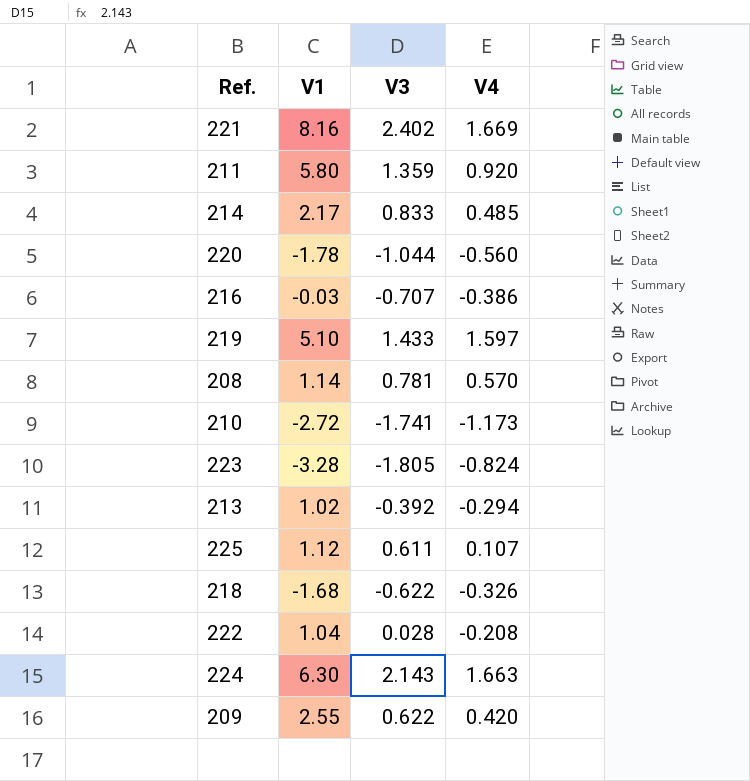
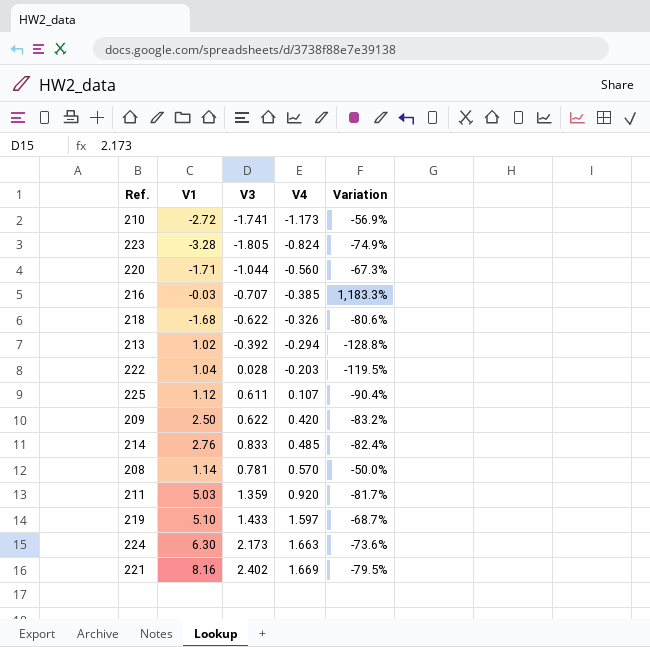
row order: none -> V4 ascending
column Variation | formula: none -> ([V4] - [V1]) / [V1]
220 | V1: -1.78 -> -1.71
216 | V4: -0.386 -> -0.385
222 | V4: -0.208 -> -0.203
209 | V1: 2.55 -> 2.50
214 | V1: 2.17 -> 2.76
211 | V1: 5.80 -> 5.03
224 | V3: 2.143 -> 2.173

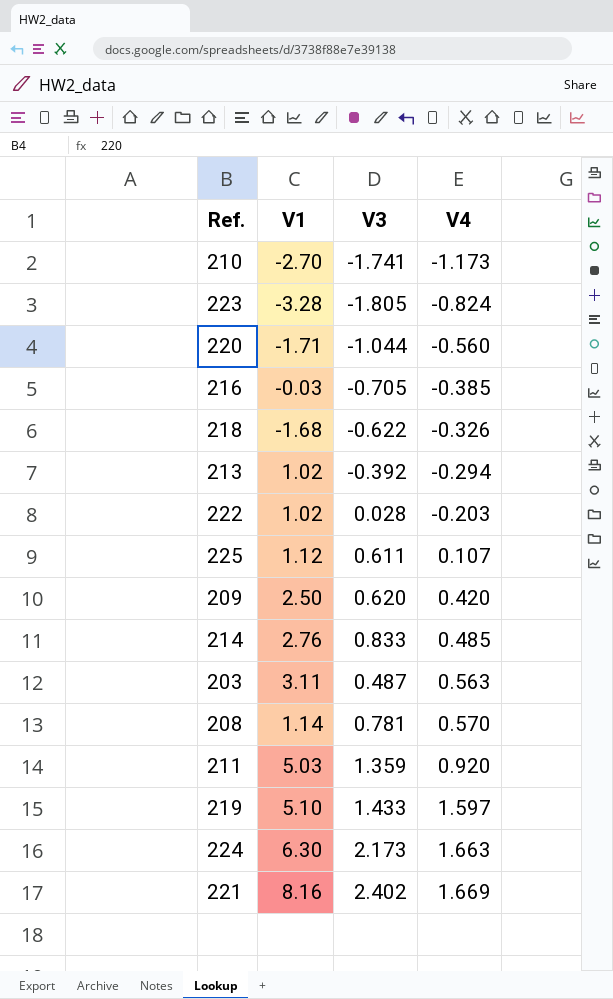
column Variation | formula: ([V4] - [V1]) / [V1] -> none
210 | V1: -2.72 -> -2.70
216 | V3: -0.707 -> -0.705
222 | V1: 1.04 -> 1.02
209 | V3: 0.622 -> 0.620
row 203: none -> 3.11 | 0.487 | 0.563

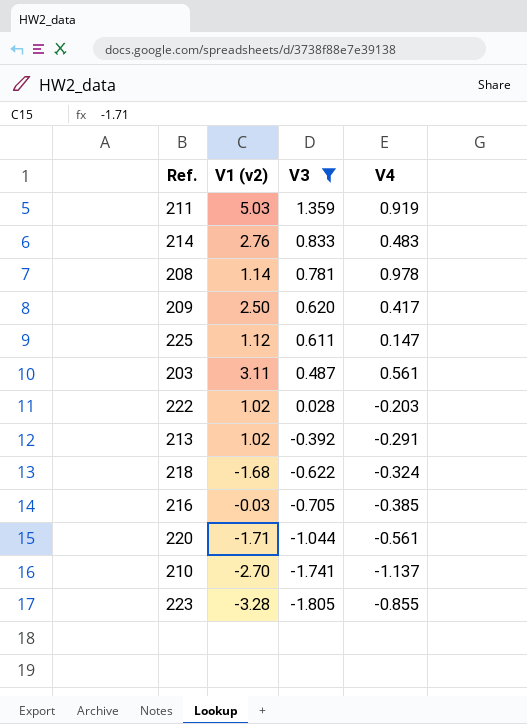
filter: none -> V3 <= 1.359
row order: V4 ascending -> V3 descending
column name: V1 -> V1 (v2)
211 | V4: 0.920 -> 0.919
214 | V4: 0.485 -> 0.483
208 | V4: 0.570 -> 0.978
209 | V4: 0.420 -> 0.417
225 | V4: 0.107 -> 0.147
203 | V4: 0.563 -> 0.561
213 | V4: -0.294 -> -0.291
218 | V4: -0.326 -> -0.324
220 | V4: -0.560 -> -0.561
210 | V4: -1.173 -> -1.137
223 | V4: -0.824 -> -0.855

